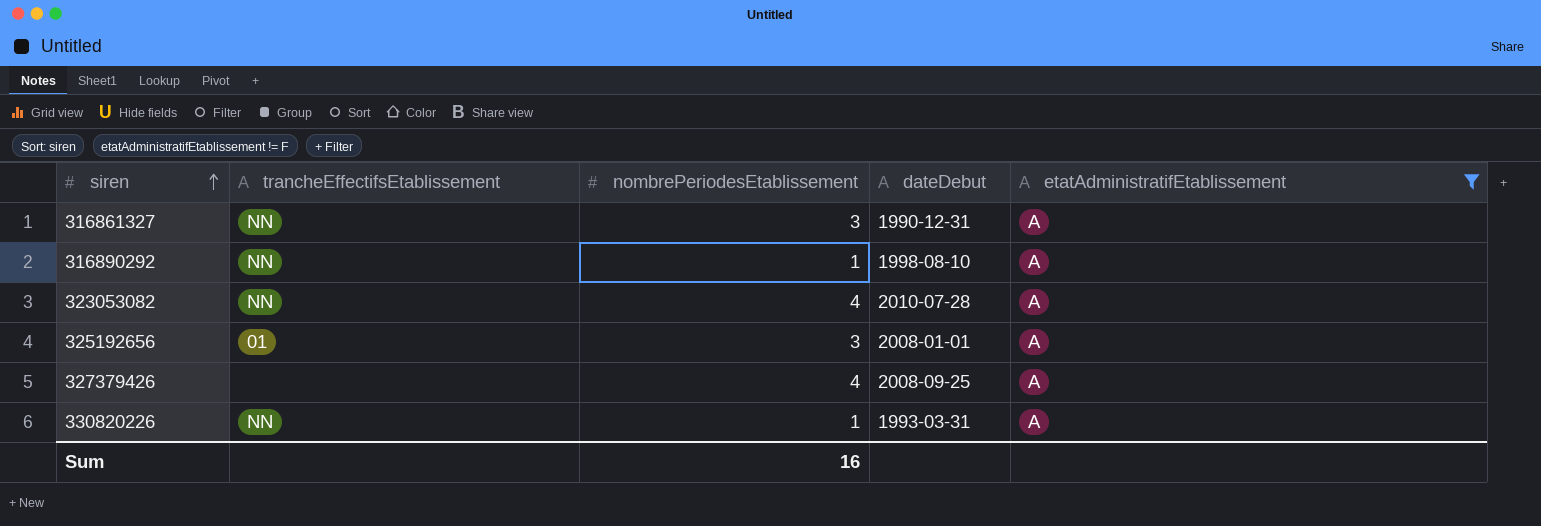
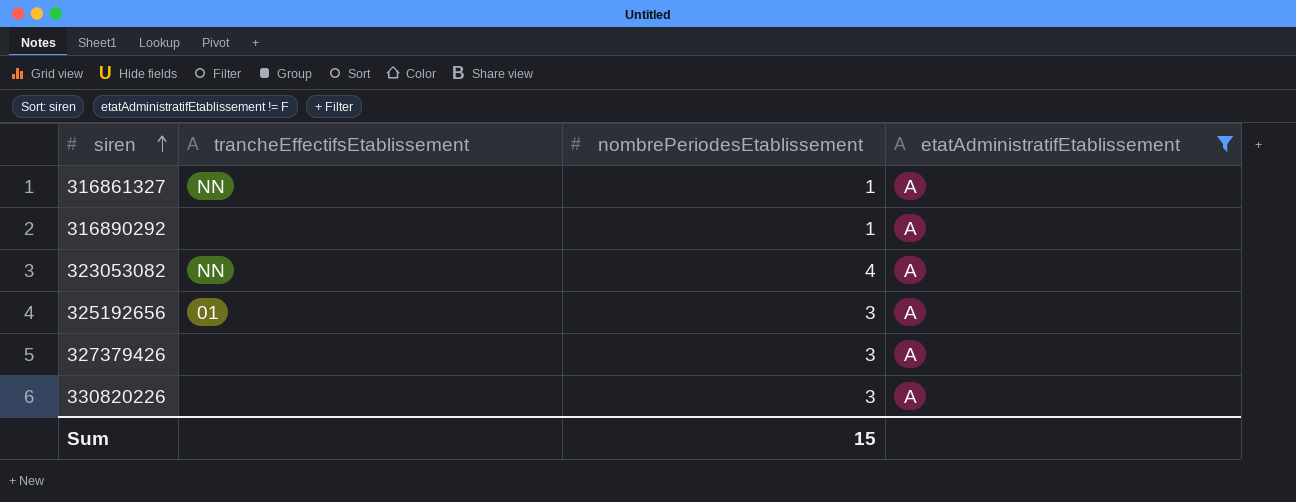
column dateDebut | position: 4 -> none
316861327 | nombrePeriodesEtablissement: 3 -> 1
316890292 | trancheEffectifsEtablissement: NN -> none
327379426 | nombrePeriodesEtablissement: 4 -> 3
330820226 | trancheEffectifsEtablissement: NN -> none
330820226 | nombrePeriodesEtablissement: 1 -> 3
Sum | nombrePeriodesEtablissement: 16 -> 15

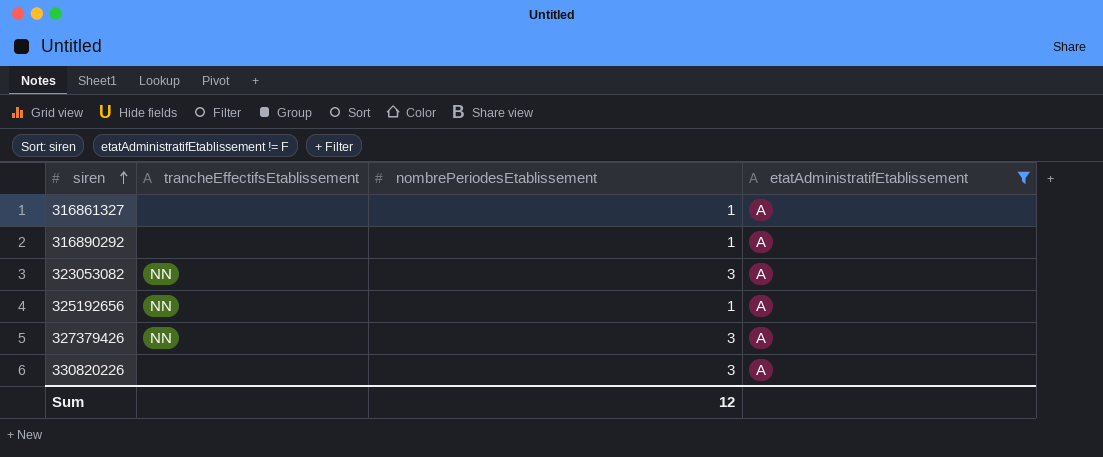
316861327 | trancheEffectifsEtablissement: NN -> none
323053082 | nombrePeriodesEtablissement: 4 -> 3
325192656 | trancheEffectifsEtablissement: 01 -> NN
325192656 | nombrePeriodesEtablissement: 3 -> 1
327379426 | trancheEffectifsEtablissement: none -> NN
Sum | nombrePeriodesEtablissement: 15 -> 12

